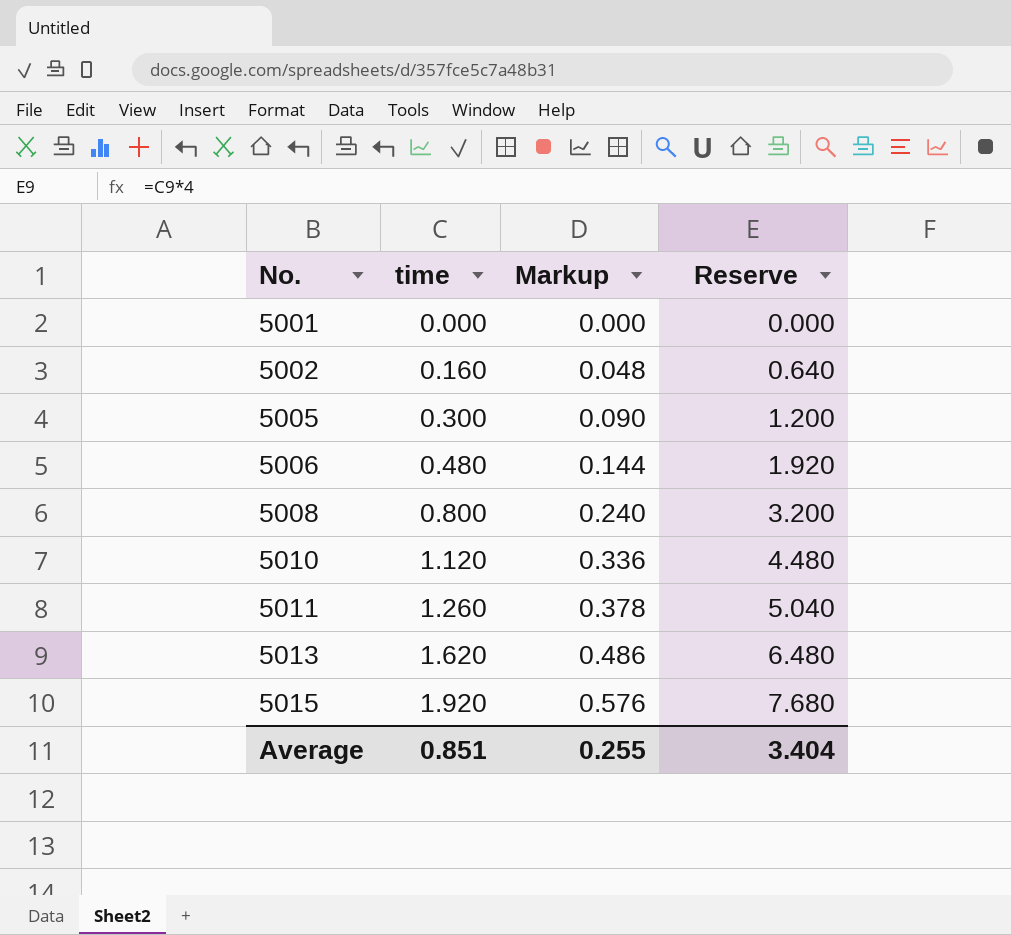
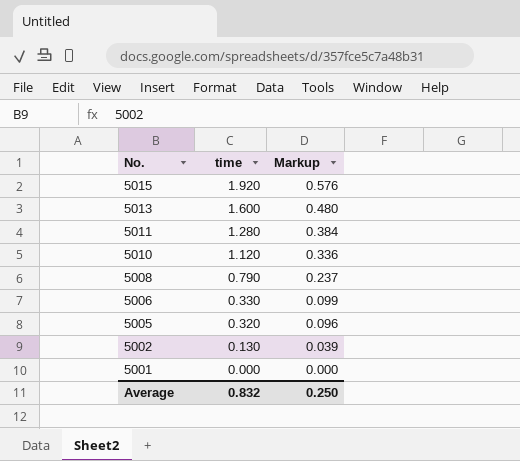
row order: No. ascending -> No. descending
column Reserve | formula: [time] * 4 -> none
5013 | time: 1.620 -> 1.600
5013 | Markup: 0.486 -> 0.480
5011 | time: 1.260 -> 1.280
5011 | Markup: 0.378 -> 0.384
5008 | time: 0.800 -> 0.790
5008 | Markup: 0.240 -> 0.237
5006 | time: 0.480 -> 0.330
5006 | Markup: 0.144 -> 0.099
5005 | time: 0.300 -> 0.320
5005 | Markup: 0.090 -> 0.096
5002 | time: 0.160 -> 0.130
5002 | Markup: 0.048 -> 0.039
Average | time: 0.851 -> 0.832
Average | Markup: 0.255 -> 0.250

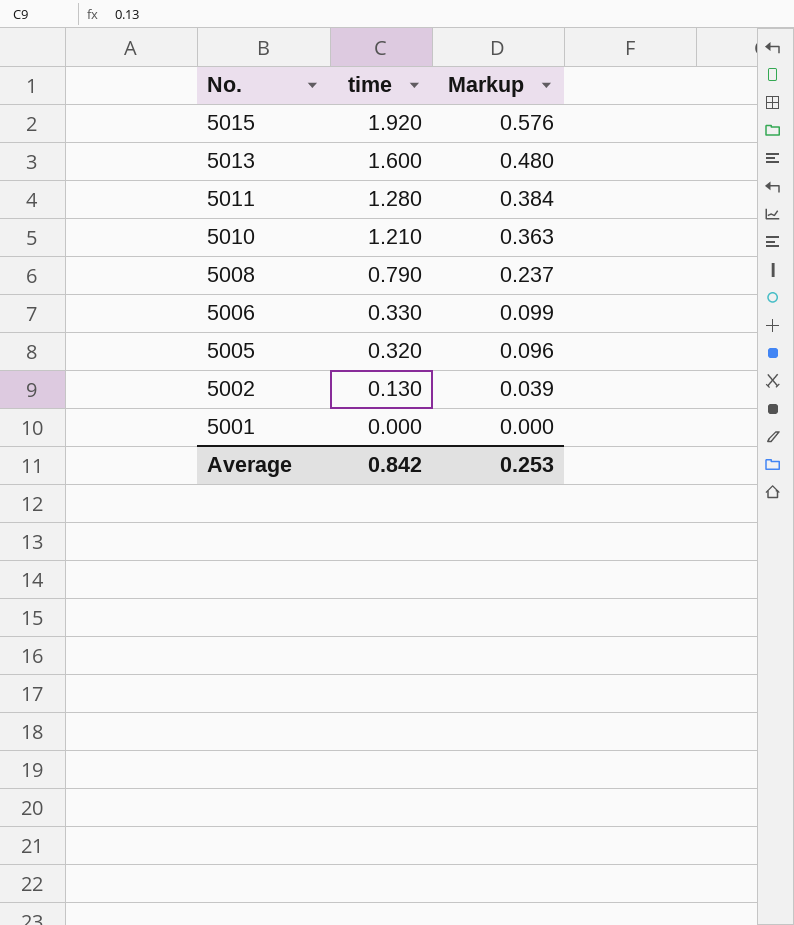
5010 | time: 1.120 -> 1.210
5010 | Markup: 0.336 -> 0.363
Average | time: 0.832 -> 0.842
Average | Markup: 0.250 -> 0.253

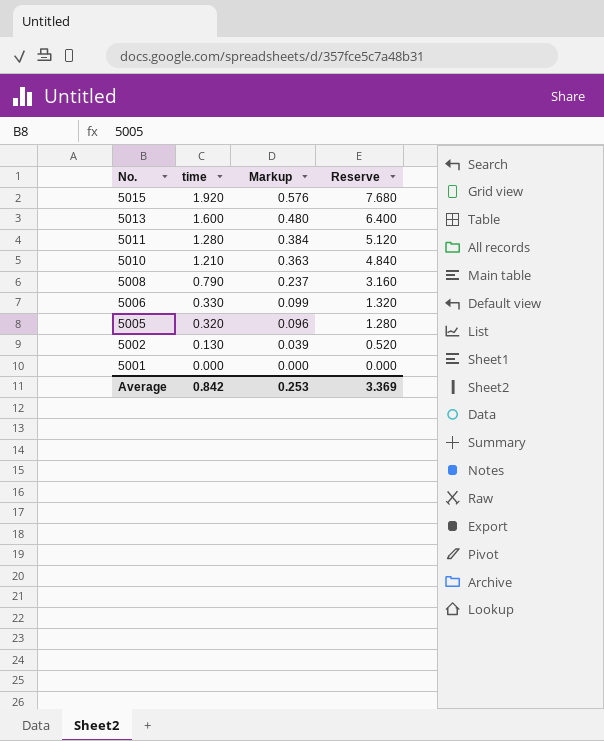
column Reserve | formula: none -> [time] * 4

